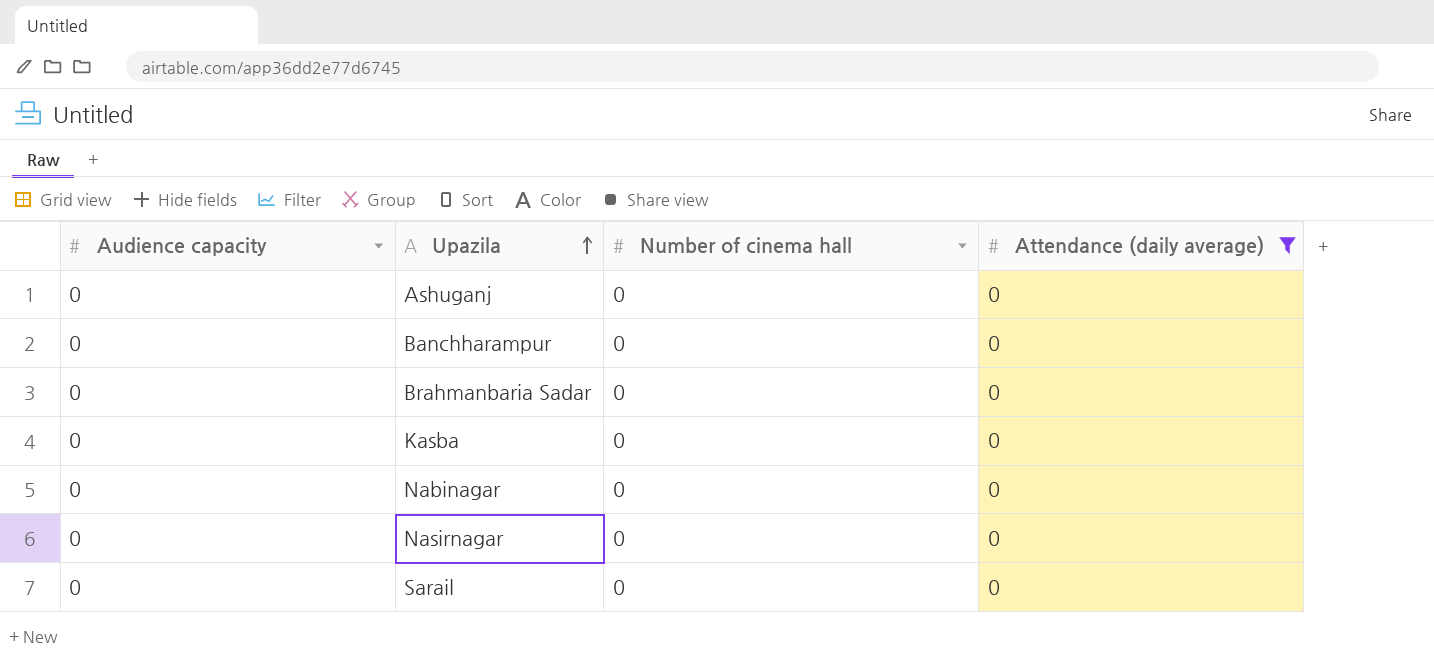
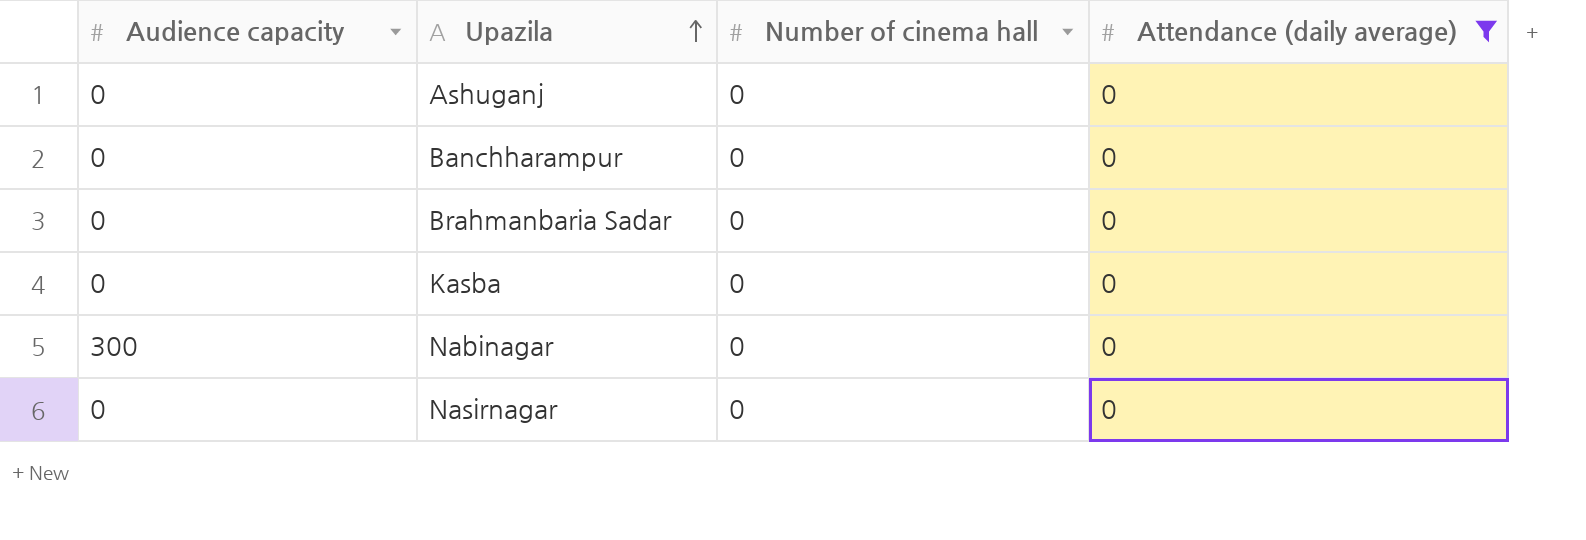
row Sarail: 0 | 0 | 0 -> none
Nabinagar | Audience capacity: 0 -> 300

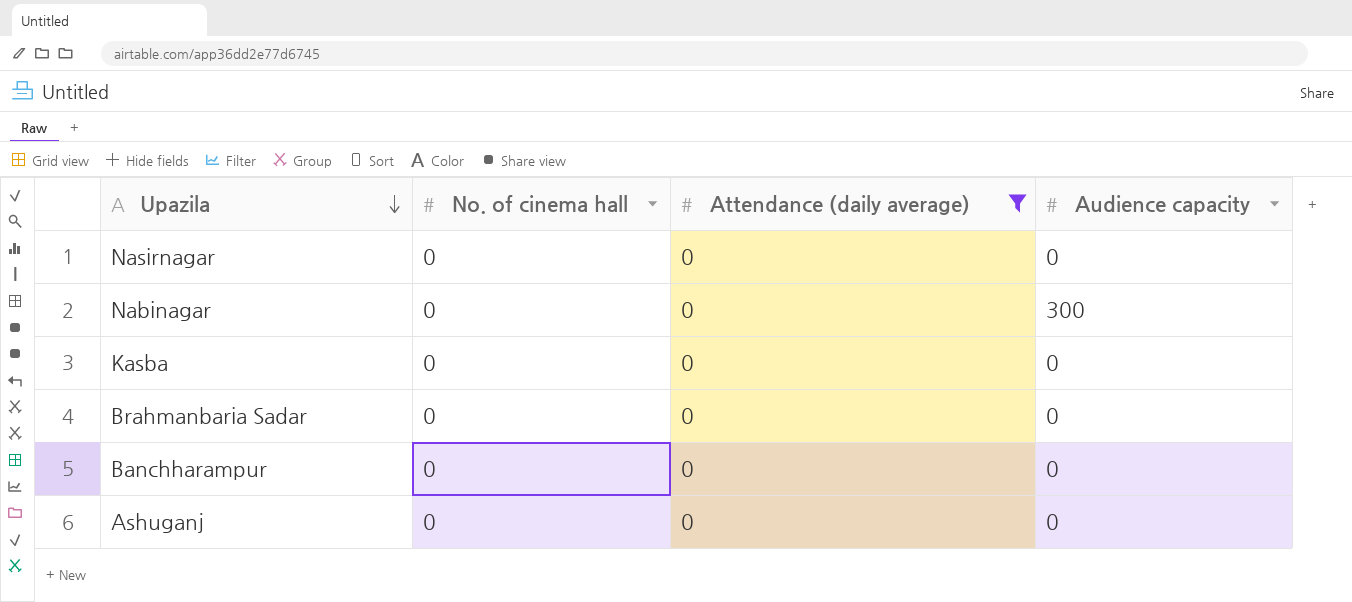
row order: Upazila ascending -> Upazila descending
column name: Number of cinema hall -> No. of cinema hall
column Audience capacity | position: 1 -> 4

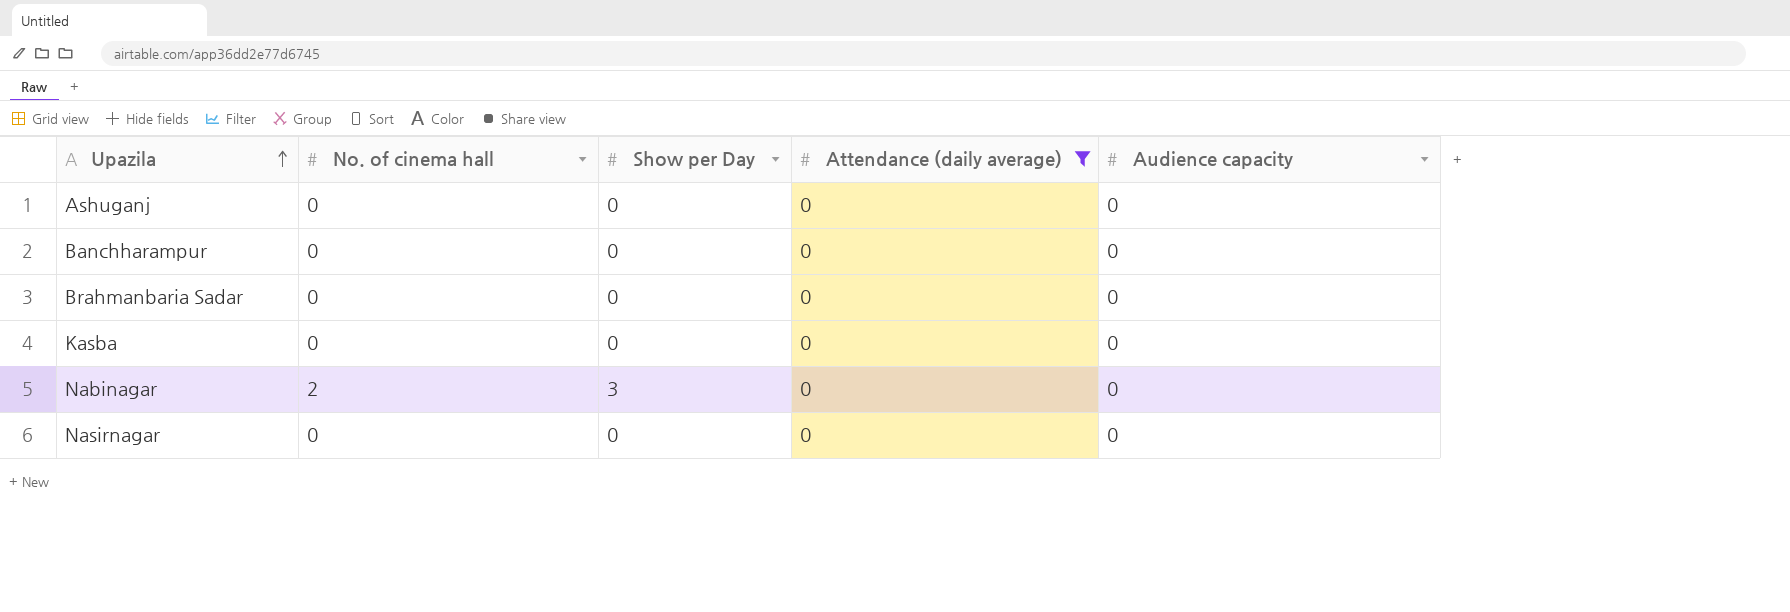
row order: Upazila descending -> Upazila ascending
column Show per Day | position: none -> 3
Nabinagar | No. of cinema hall: 0 -> 2
Nabinagar | Audience capacity: 300 -> 0

